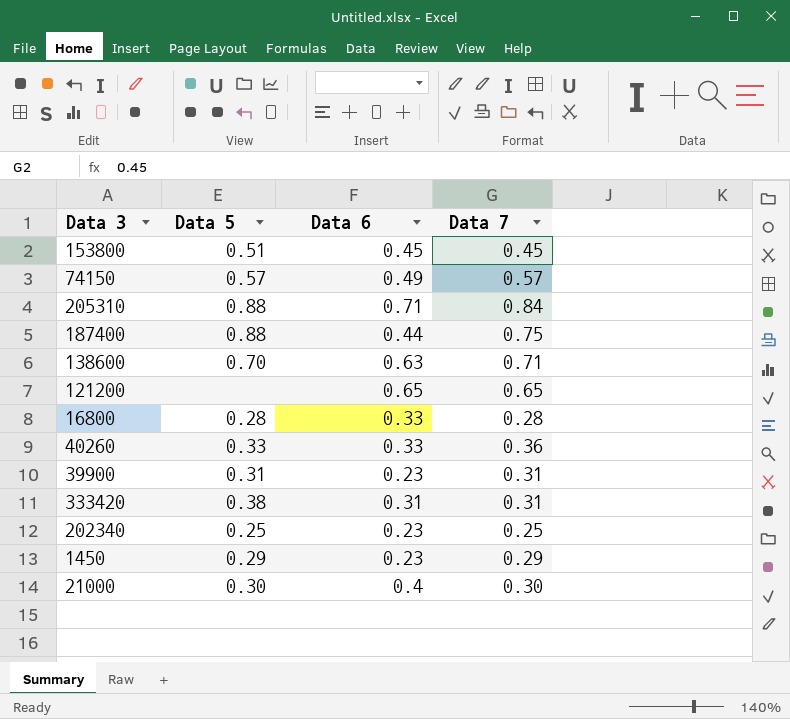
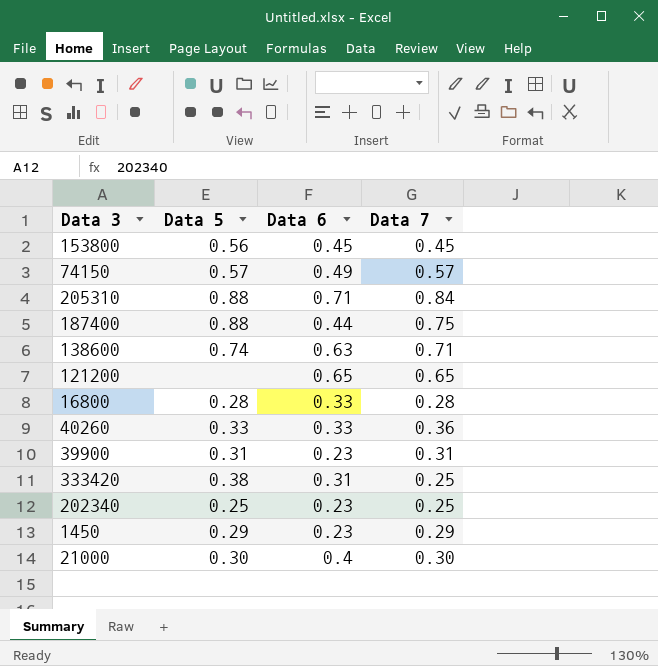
153800 | Data 5: 0.51 -> 0.56
138600 | Data 5: 0.70 -> 0.74
333420 | Data 7: 0.31 -> 0.25

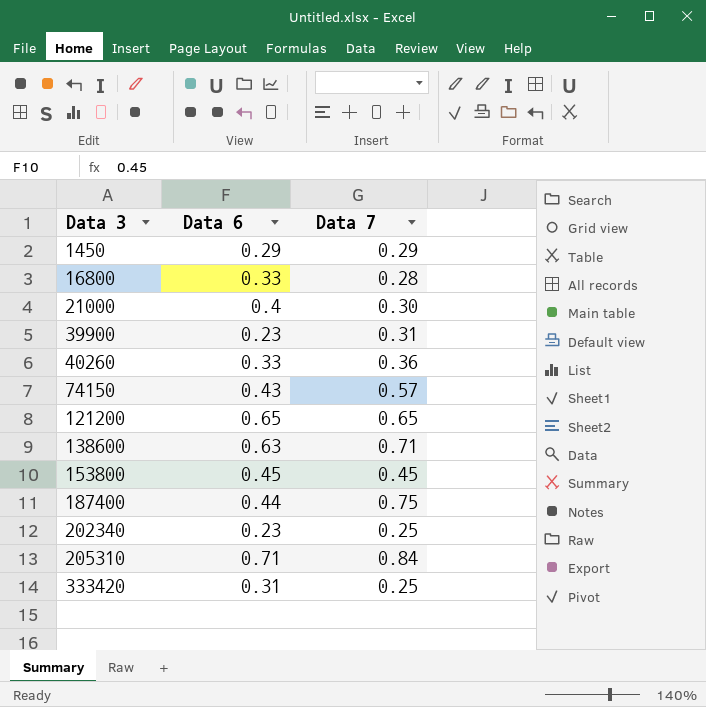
row order: none -> Data 3 ascending
column Data 5 | position: 2 -> none
1450 | Data 6: 0.23 -> 0.29
74150 | Data 6: 0.49 -> 0.43

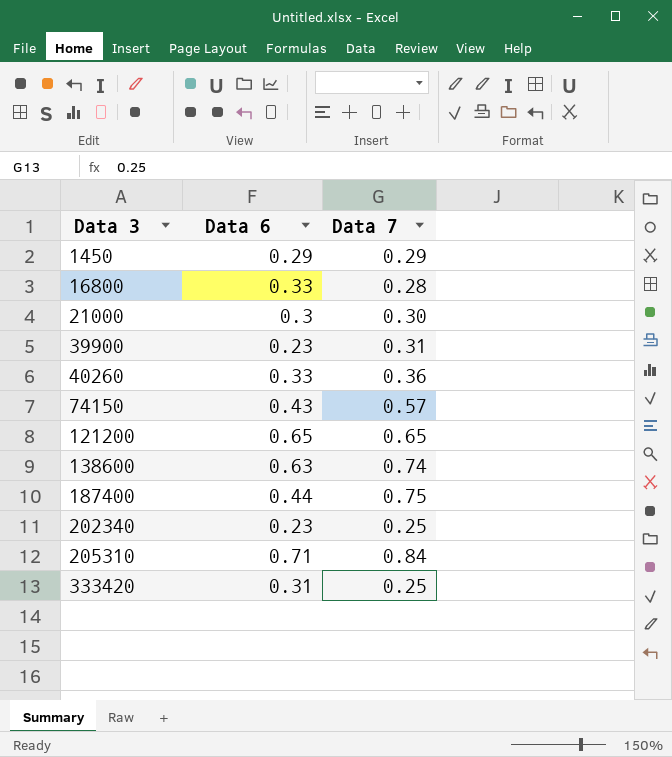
row 153800: 0.45 | 0.45 -> none
21000 | Data 6: 0.4 -> 0.3
138600 | Data 7: 0.71 -> 0.74

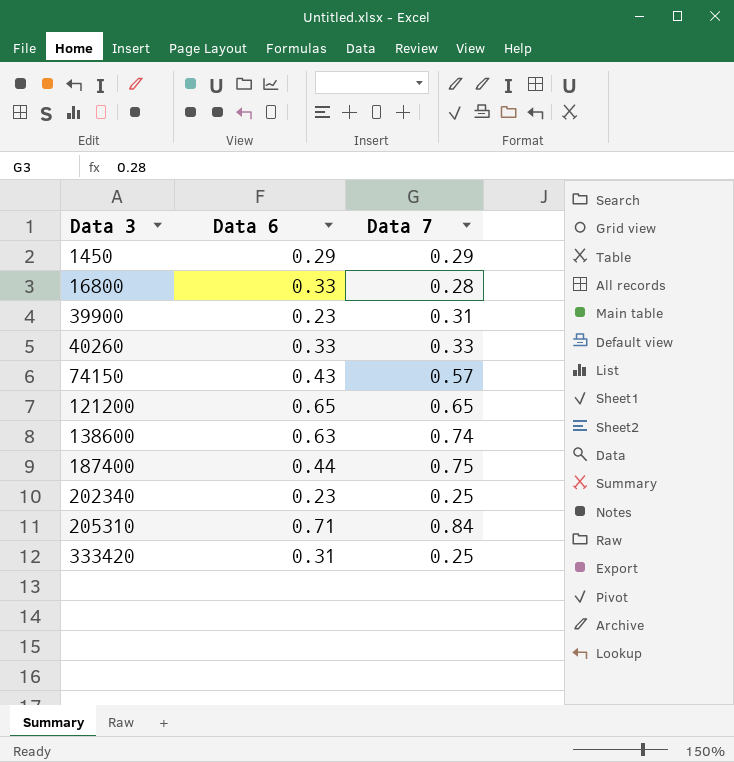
row 21000: 0.3 | 0.30 -> none
40260 | Data 7: 0.36 -> 0.33

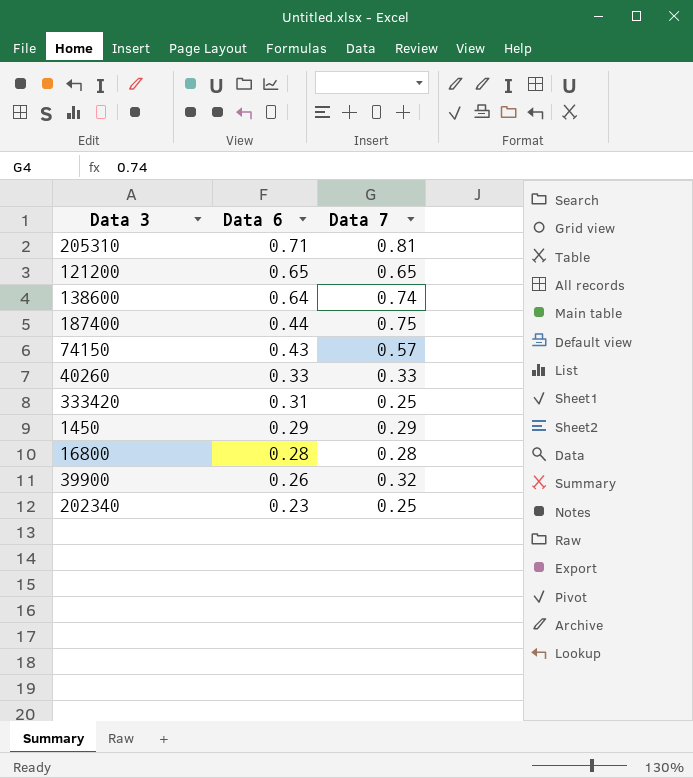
row order: Data 3 ascending -> Data 6 descending
205310 | Data 7: 0.84 -> 0.81
138600 | Data 6: 0.63 -> 0.64
16800 | Data 6: 0.33 -> 0.28
39900 | Data 6: 0.23 -> 0.26
39900 | Data 7: 0.31 -> 0.32

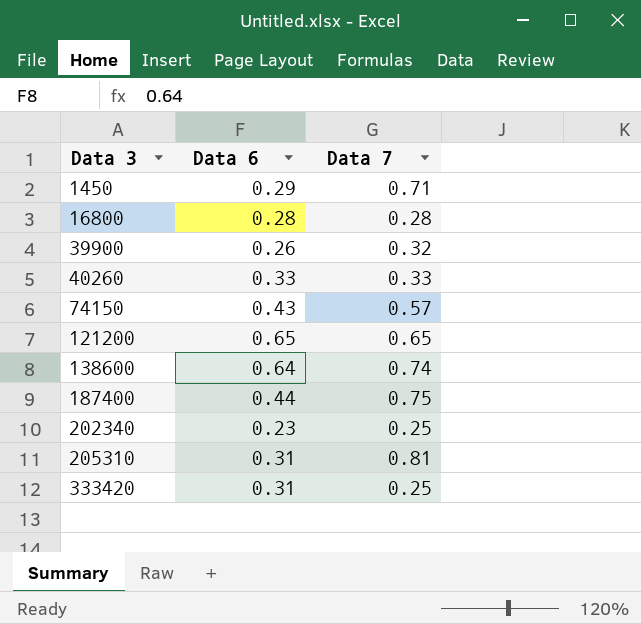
row order: Data 6 descending -> Data 3 ascending
1450 | Data 7: 0.29 -> 0.71
205310 | Data 6: 0.71 -> 0.31

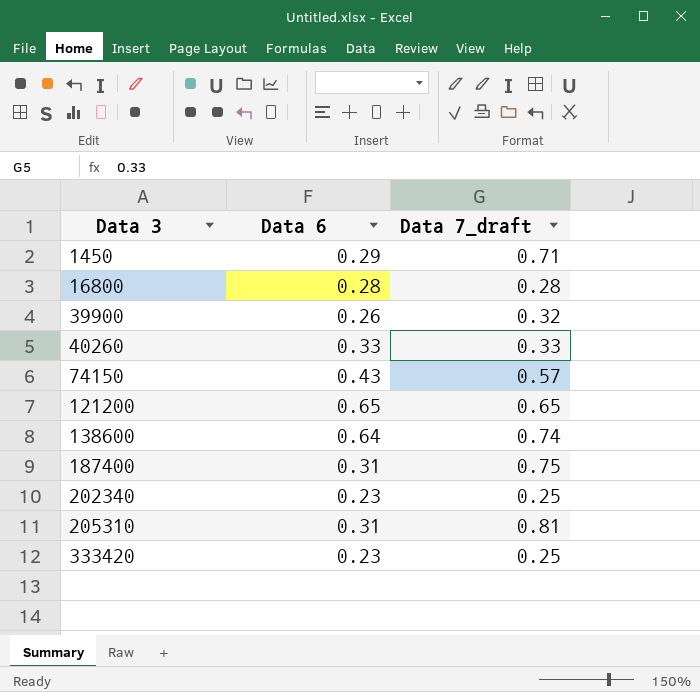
column name: Data 7 -> Data 7_draft
187400 | Data 6: 0.44 -> 0.31
333420 | Data 6: 0.31 -> 0.23

